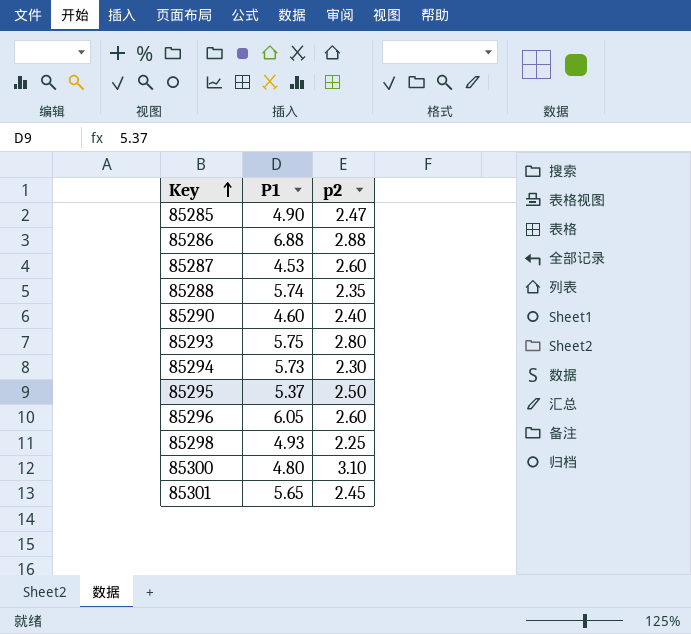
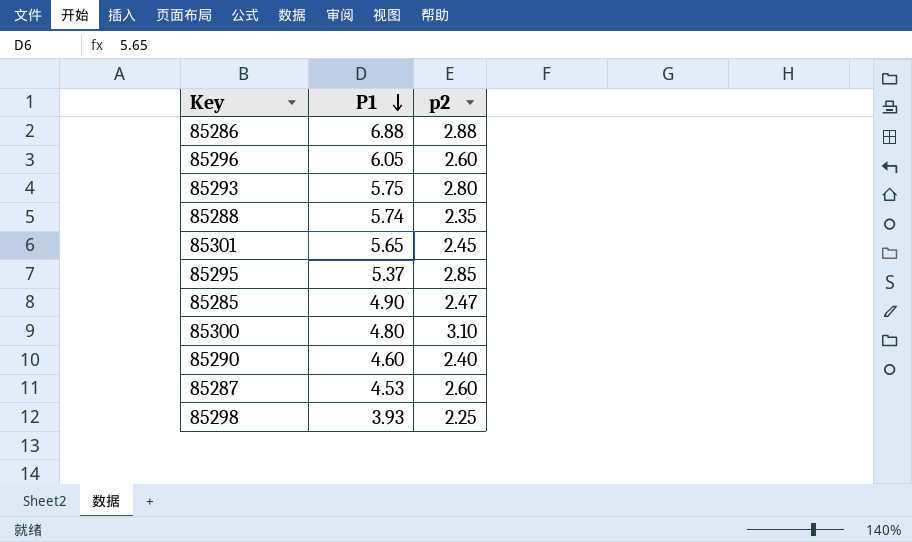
row order: Key ascending -> P1 descending
row 85294: 5.73 | 2.30 -> none
85295 | p2: 2.50 -> 2.85
85298 | P1: 4.93 -> 3.93

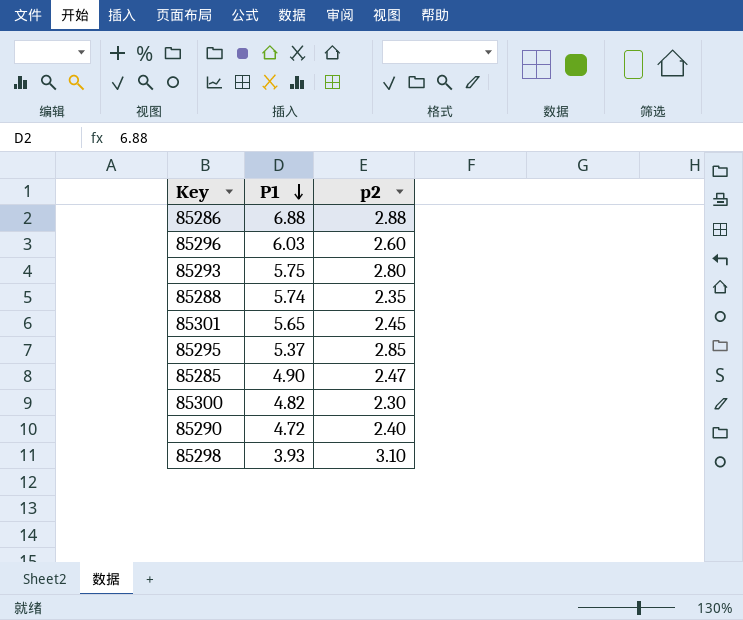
row 85287: 4.53 | 2.60 -> none
85296 | P1: 6.05 -> 6.03
85300 | P1: 4.80 -> 4.82
85300 | p2: 3.10 -> 2.30
85290 | P1: 4.60 -> 4.72
85298 | p2: 2.25 -> 3.10

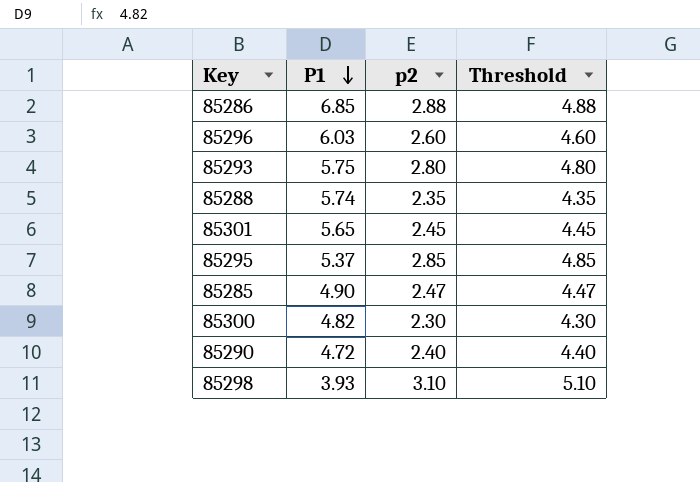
column Threshold | formula: none -> [p2] + 2
85286 | P1: 6.88 -> 6.85

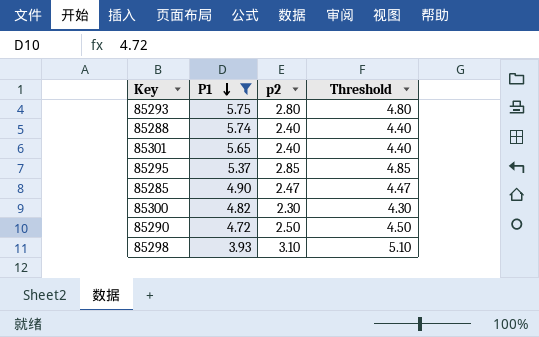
filter: none -> P1 <= 5.75
85288 | p2: 2.35 -> 2.40
85288 | Threshold: 4.35 -> 4.40
85301 | p2: 2.45 -> 2.40
85301 | Threshold: 4.45 -> 4.40
85290 | p2: 2.40 -> 2.50
85290 | Threshold: 4.40 -> 4.50

